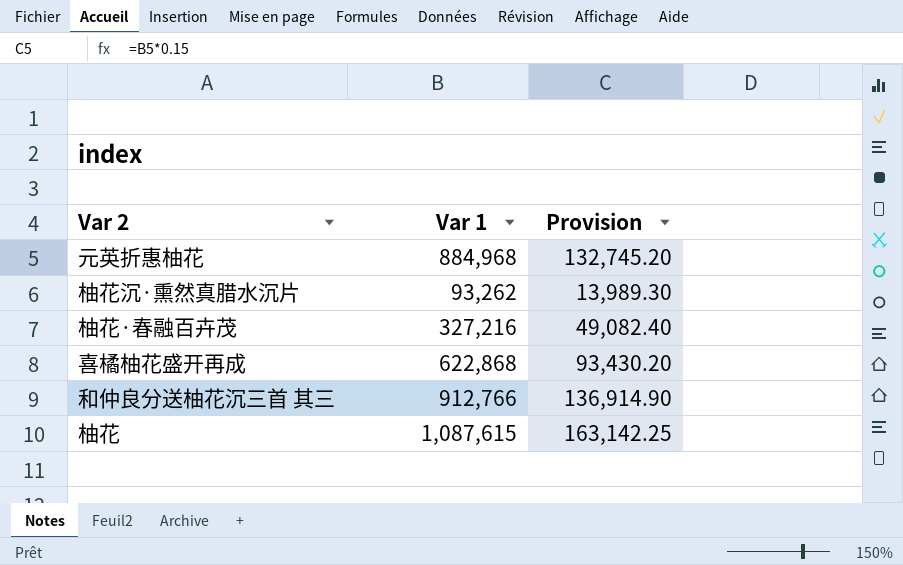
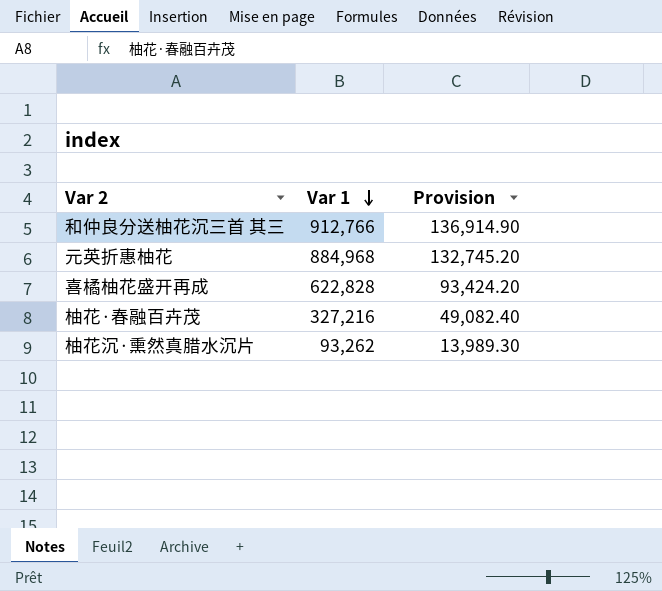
row order: none -> Var 1 descending
row 柚花: 1,087,615 | 163,142.25 -> none
喜橘柚花盛开再成 | Var 1: 622,868 -> 622,828
喜橘柚花盛开再成 | Provision: 93,430.20 -> 93,424.20

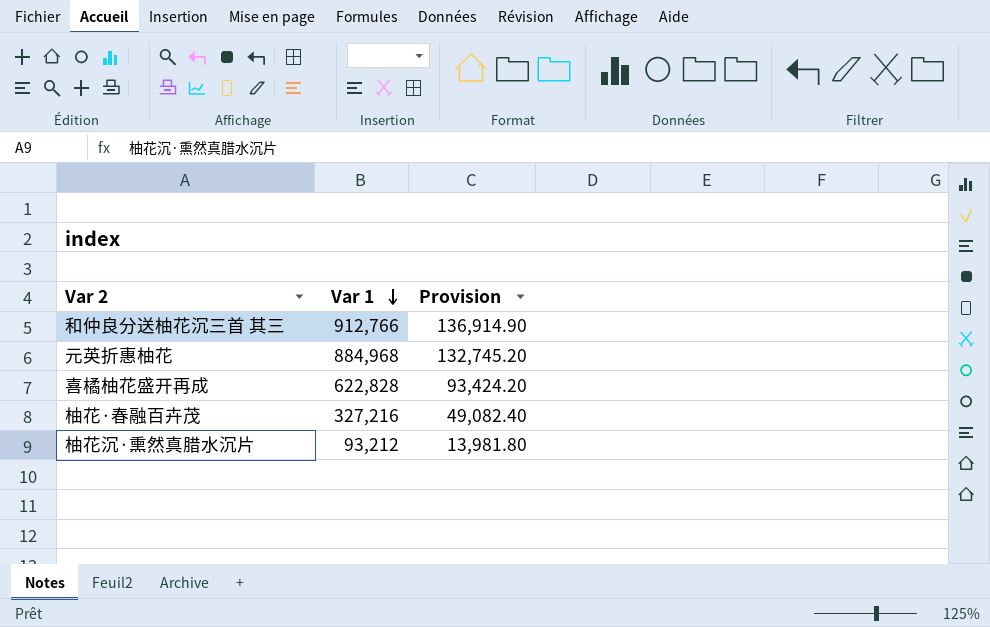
柚花沉·熏然真腊水沉片 | Var 1: 93,262 -> 93,212
柚花沉·熏然真腊水沉片 | Provision: 13,989.30 -> 13,981.80

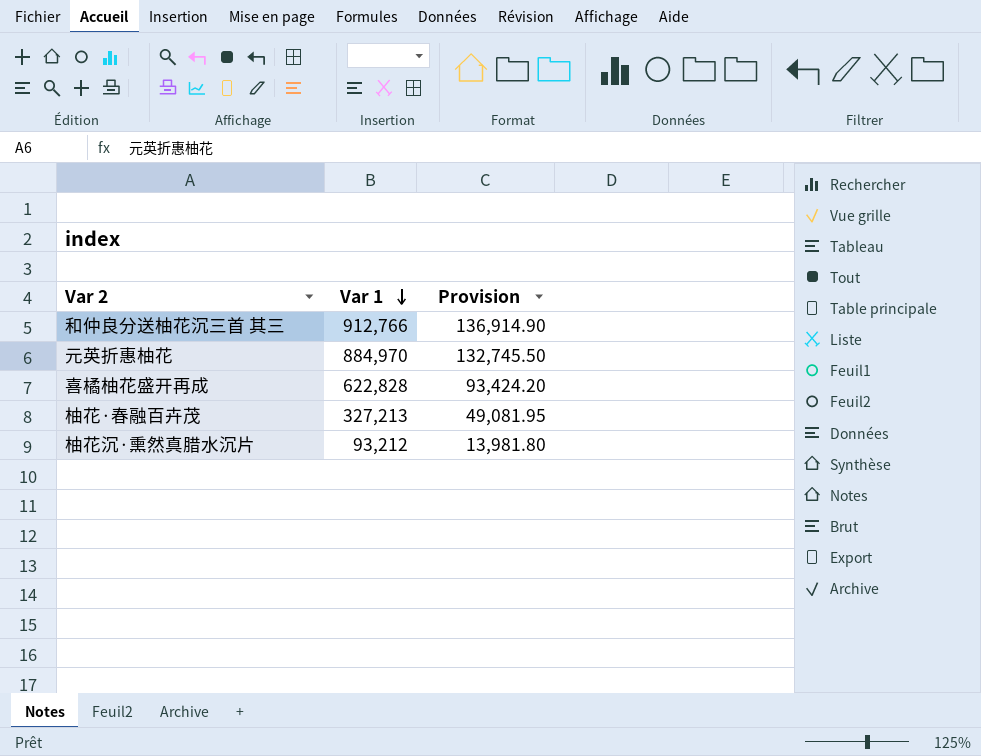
元英折惠柚花 | Var 1: 884,968 -> 884,970
元英折惠柚花 | Provision: 132,745.20 -> 132,745.50
柚花·春融百卉茂 | Var 1: 327,216 -> 327,213
柚花·春融百卉茂 | Provision: 49,082.40 -> 49,081.95

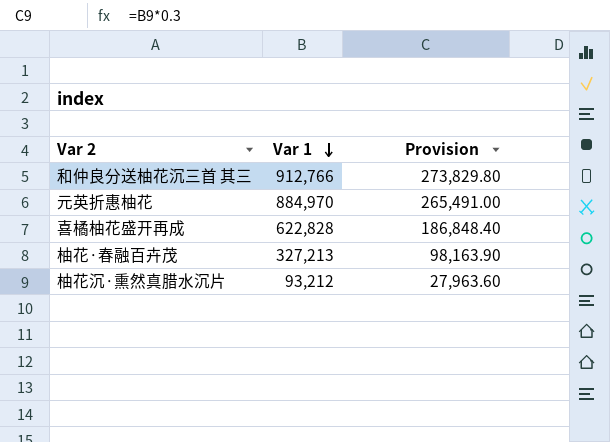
column Provision | formula: [Var 1] * 0.15 -> [Var 1] * 0.3

